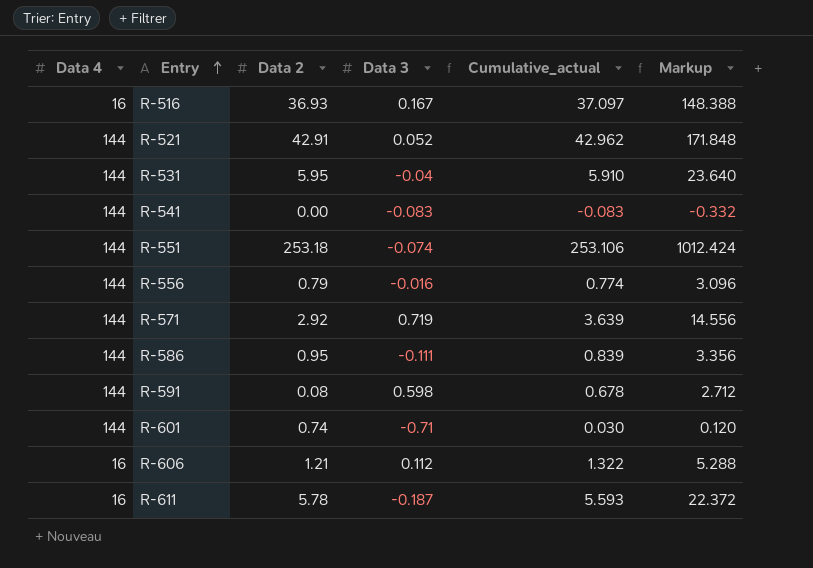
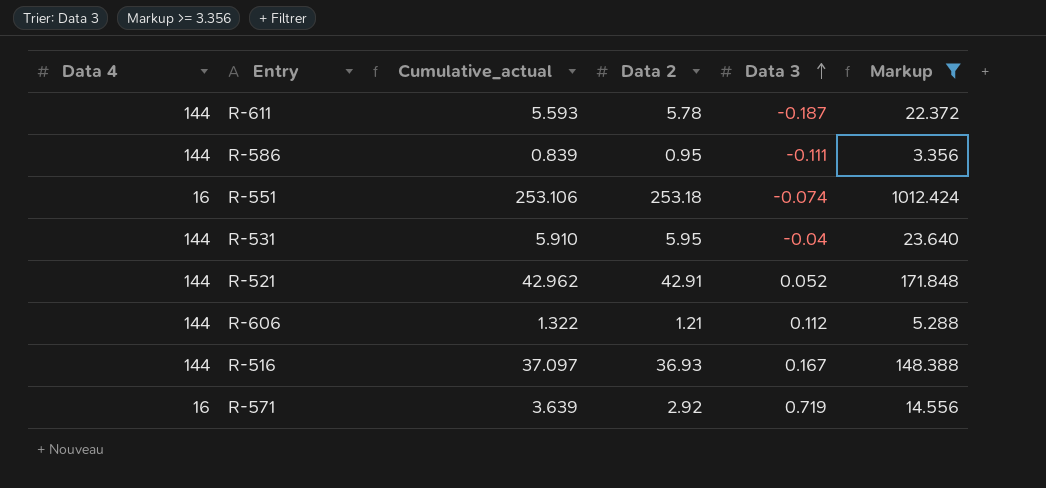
filter: none -> Markup >= 3.356
row order: Entry ascending -> Data 3 ascending
column Cumulative_actual | position: 5 -> 3
R-611 | Data 4: 16 -> 144
R-551 | Data 4: 144 -> 16
R-606 | Data 4: 16 -> 144
R-516 | Data 4: 16 -> 144
R-571 | Data 4: 144 -> 16

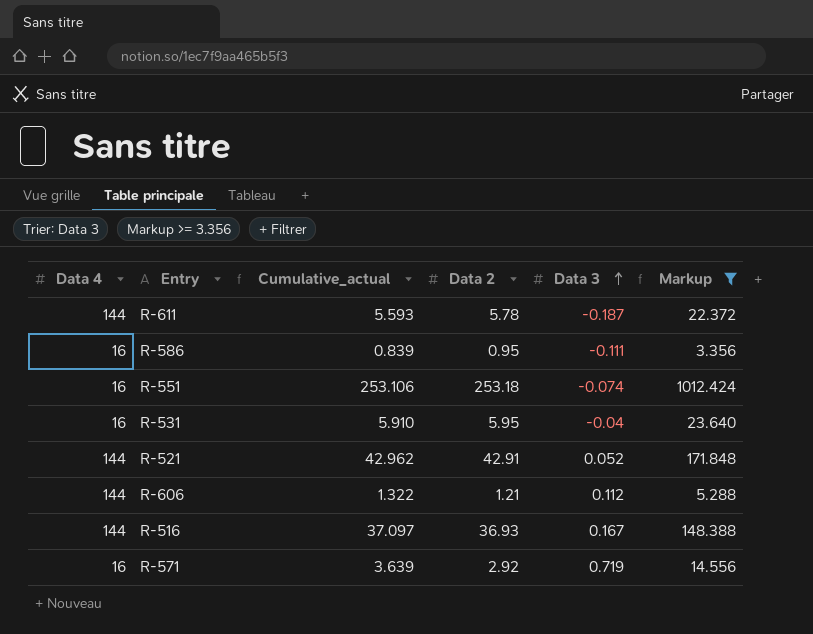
R-586 | Data 4: 144 -> 16
R-531 | Data 4: 144 -> 16

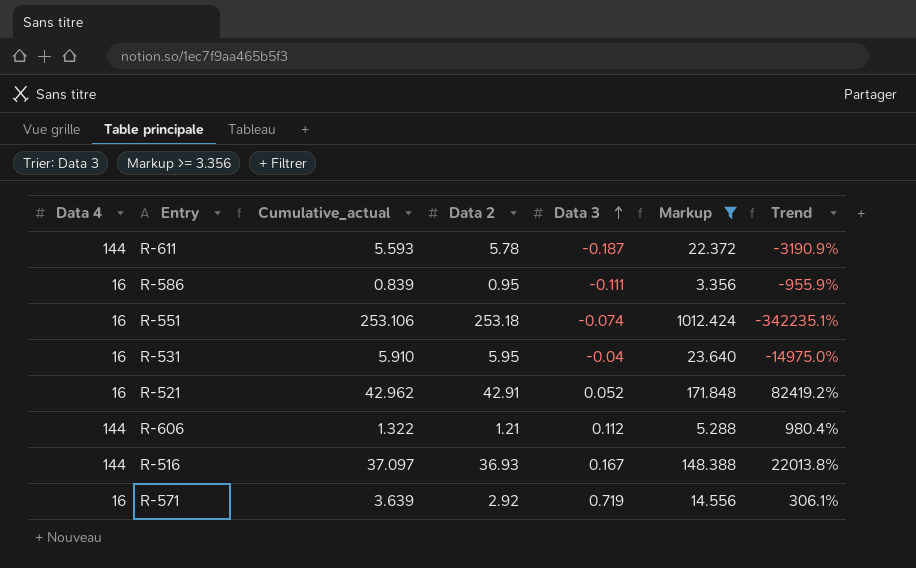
column Trend | formula: none -> ([Data 2] - [Data 3]) / [Data 3]
R-521 | Data 4: 144 -> 16

